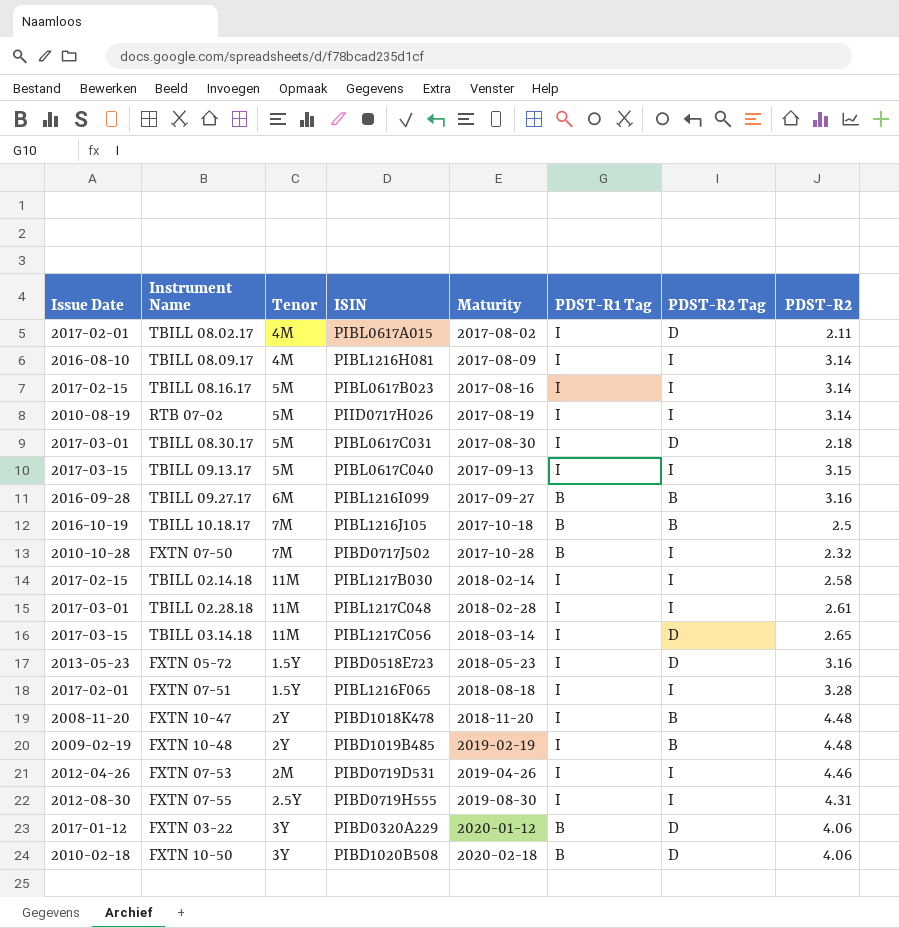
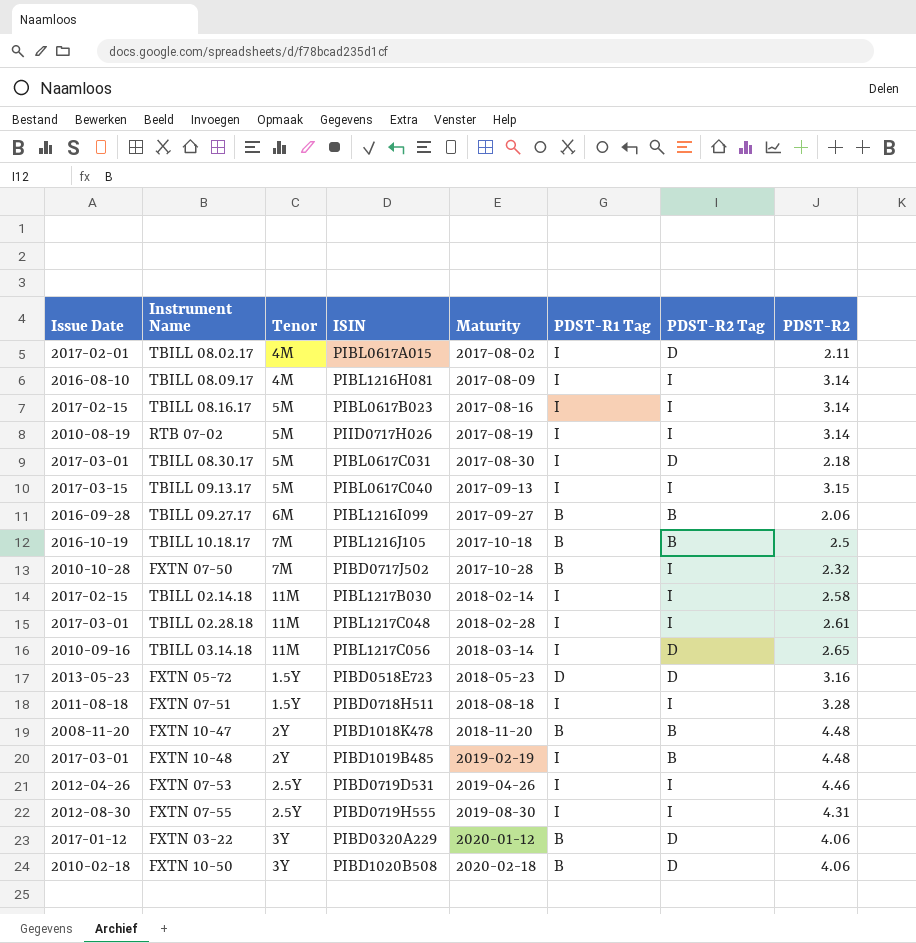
TBILL 09.27.17 | PDST-R2: 3.16 -> 2.06
TBILL 03.14.18 | Issue Date: 2017-03-15 -> 2010-09-16
FXTN 05-72 | PDST-R1 Tag: I -> D
FXTN 07-51 | Issue Date: 2017-02-01 -> 2011-08-18
FXTN 07-51 | ISIN: PIBL1216F065 -> PIBD0718H511
FXTN 10-47 | PDST-R1 Tag: I -> B
FXTN 10-48 | Issue Date: 2009-02-19 -> 2017-03-01
FXTN 07-53 | Tenor: 2M -> 2.5Y

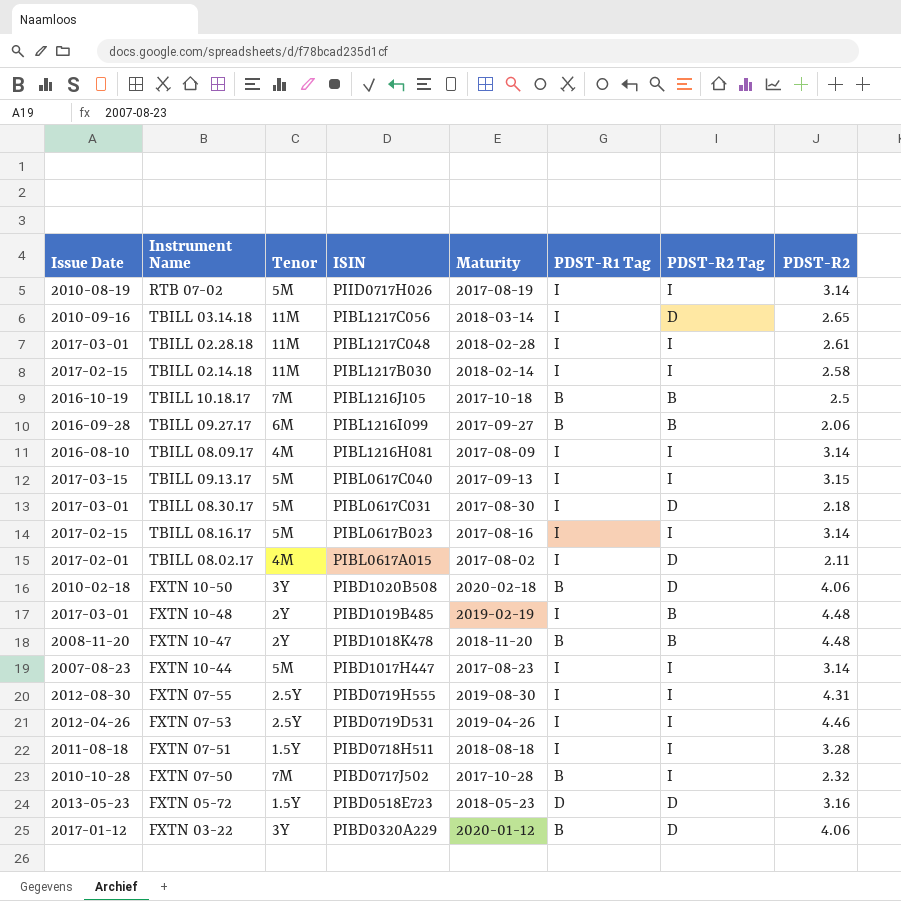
row order: Maturity ascending -> ISIN descending
row FXTN 10-44: none -> 2007-08-23 | 5M | PIBD1017H447 | 2017-08-23 | I | I | 3.14

